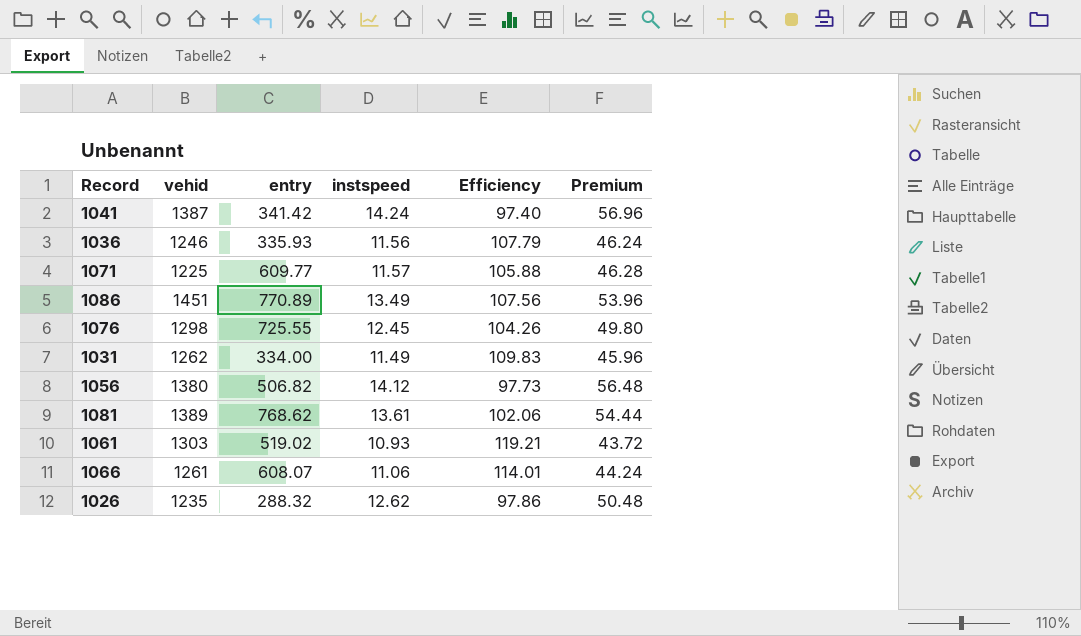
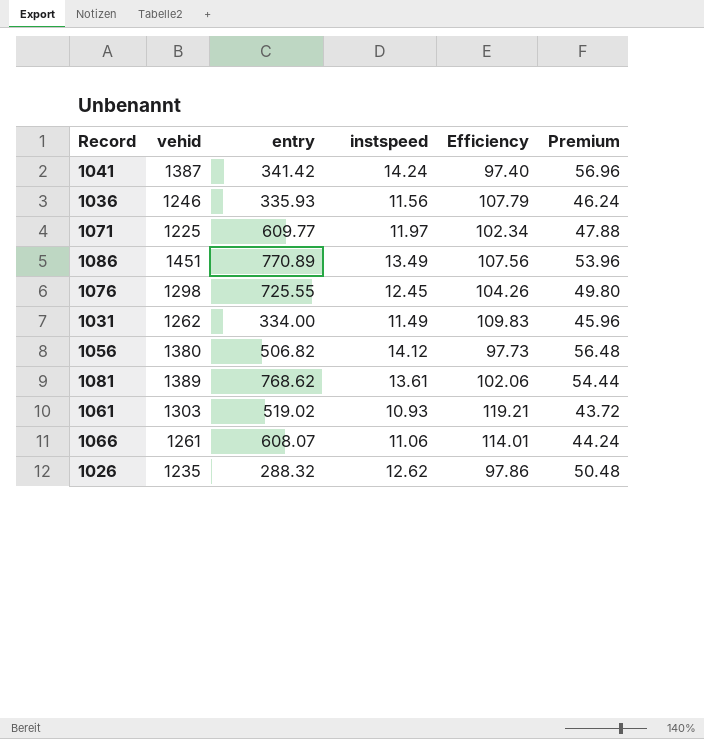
1071 | instspeed: 11.57 -> 11.97
1071 | Efficiency: 105.88 -> 102.34
1071 | Premium: 46.28 -> 47.88

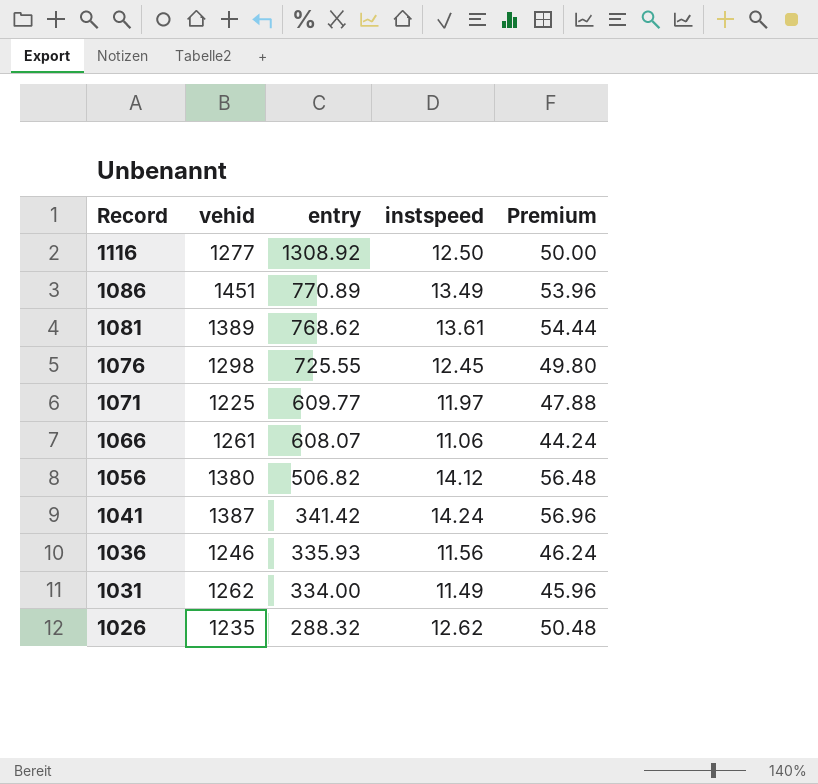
row order: none -> Record descending
column Efficiency | formula: [vehid] / [instspeed] -> none
row 1061: 1303 | 519.02 | 10.93 | 119.21 | 43.72 -> none
row 1116: none -> 1277 | 1308.92 | 12.50 | 50.00

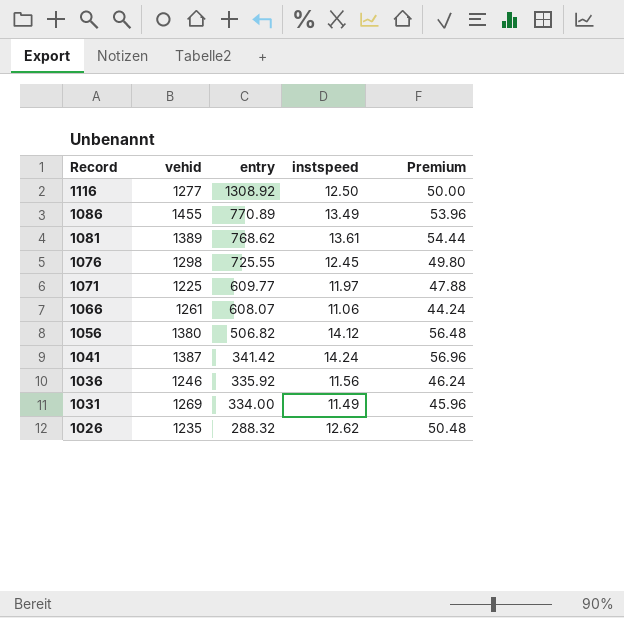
1086 | vehid: 1451 -> 1455
1036 | entry: 335.93 -> 335.92
1031 | vehid: 1262 -> 1269

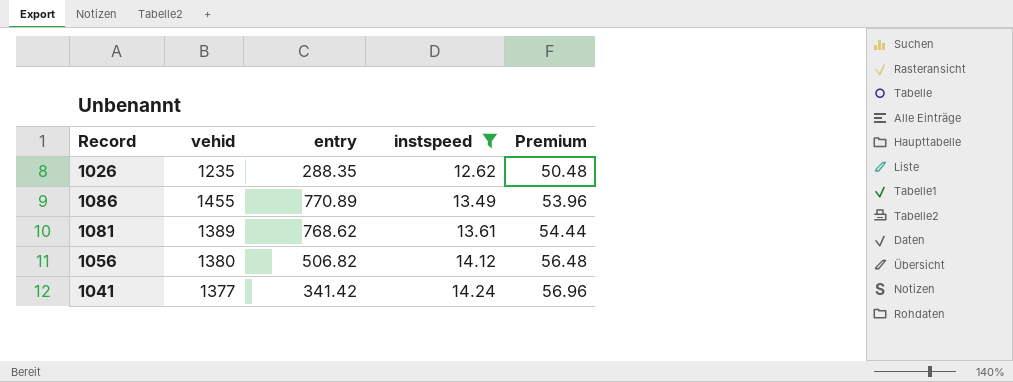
filter: none -> instspeed >= 12.62
row order: Record descending -> instspeed ascending
1026 | entry: 288.32 -> 288.35
1041 | vehid: 1387 -> 1377

